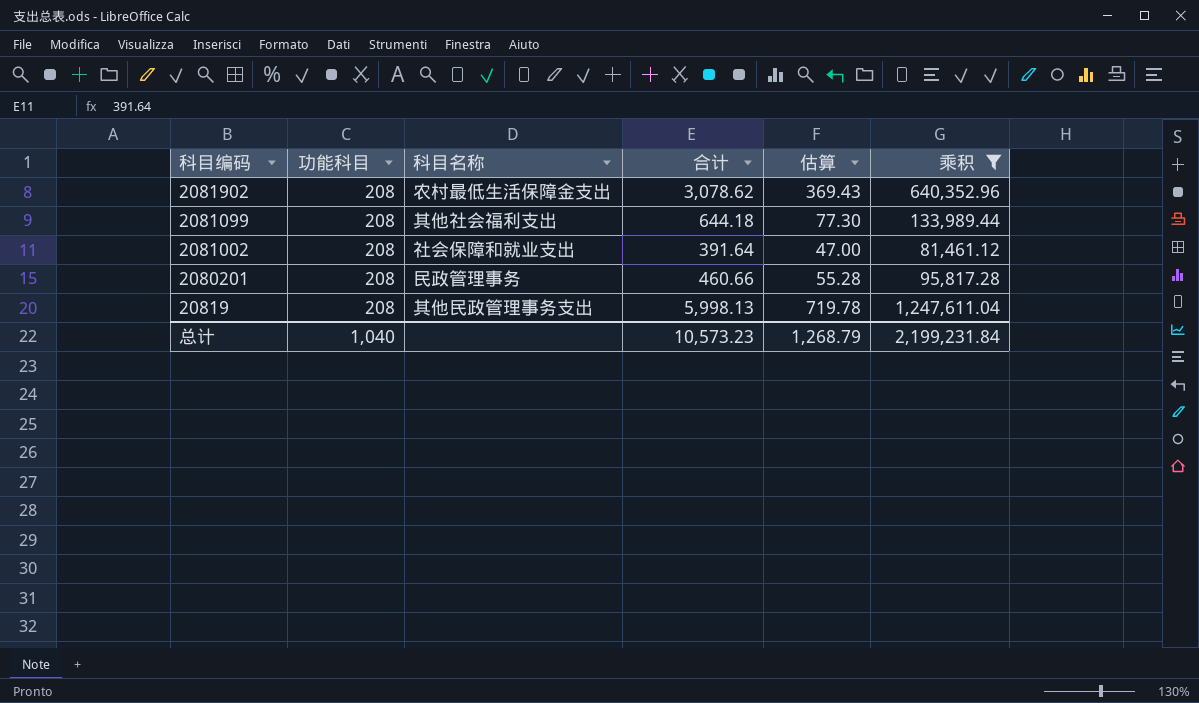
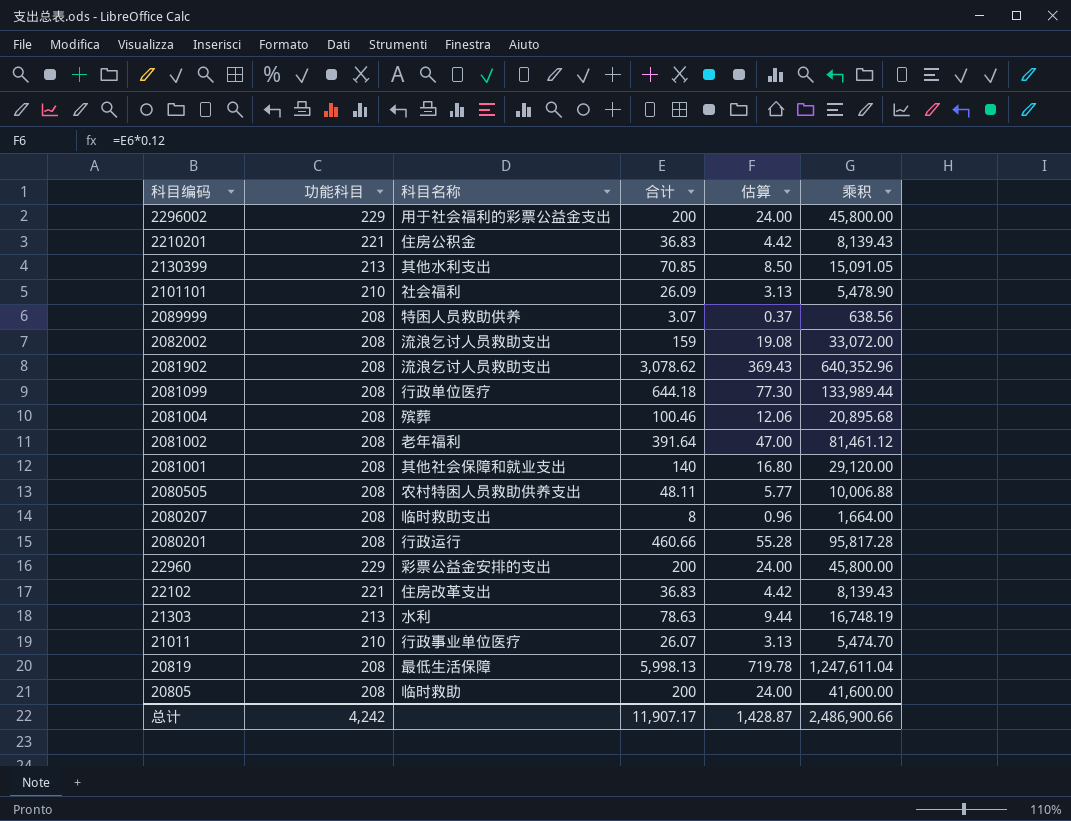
filter: 乘积 >= 81,461.12 -> none
2081902 | 科目名称: 农村最低生活保障金支出 -> 流浪乞讨人员救助支出
2081099 | 科目名称: 其他社会福利支出 -> 行政单位医疗
2081002 | 科目名称: 社会保障和就业支出 -> 老年福利
2080201 | 科目名称: 民政管理事务 -> 行政运行
20819 | 科目名称: 其他民政管理事务支出 -> 最低生活保障
总计 | 功能科目: 1,040 -> 4,242
总计 | 合计: 10,573.23 -> 11,907.17
总计 | 估算: 1,268.79 -> 1,428.87
总计 | 乘积: 2,199,231.84 -> 2,486,900.66

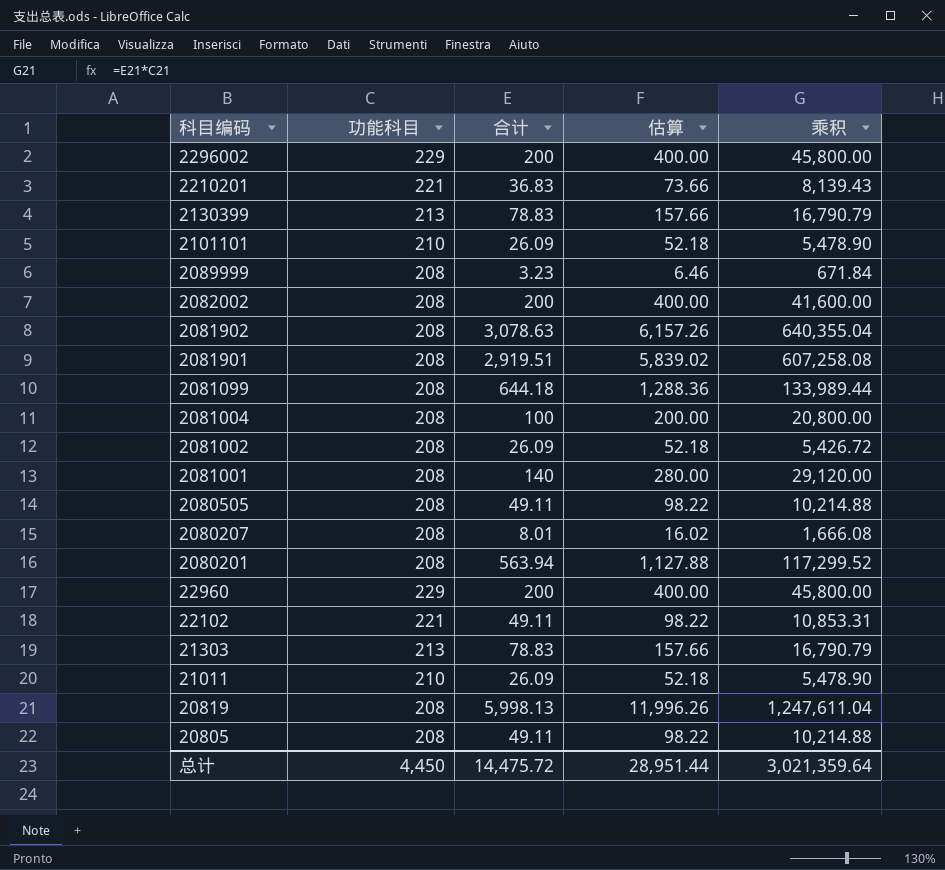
column 科目名称 | position: 3 -> none
column 估算 | formula: [合计] * 0.12 -> [合计] * 2
2130399 | 合计: 70.85 -> 78.83
2130399 | 乘积: 15,091.05 -> 16,790.79
2089999 | 合计: 3.07 -> 3.23
2089999 | 乘积: 638.56 -> 671.84
2082002 | 合计: 159 -> 200
2082002 | 乘积: 33,072.00 -> 41,600.00
2081902 | 合计: 3,078.62 -> 3,078.63
2081902 | 乘积: 640,352.96 -> 640,355.04
row 2081901: none -> 208 | 2,919.51 | 5,839.02 | 607,258.08
2081004 | 合计: 100.46 -> 100
2081004 | 乘积: 20,895.68 -> 20,800.00
2081002 | 合计: 391.64 -> 26.09
2081002 | 乘积: 81,461.12 -> 5,426.72
2080505 | 合计: 48.11 -> 49.11
2080505 | 乘积: 10,006.88 -> 10,214.88
2080207 | 合计: 8 -> 8.01
2080207 | 乘积: 1,664.00 -> 1,666.08
2080201 | 合计: 460.66 -> 563.94
2080201 | 乘积: 95,817.28 -> 117,299.52
22102 | 合计: 36.83 -> 49.11
22102 | 乘积: 8,139.43 -> 10,853.31
21303 | 合计: 78.63 -> 78.83
21303 | 乘积: 16,748.19 -> 16,790.79
21011 | 合计: 26.07 -> 26.09
21011 | 乘积: 5,474.70 -> 5,478.90
20805 | 合计: 200 -> 49.11
20805 | 乘积: 41,600.00 -> 10,214.88
总计 | 功能科目: 4,242 -> 4,450
总计 | 合计: 11,907.17 -> 14,475.72
总计 | 估算: 1,428.87 -> 28,951.44
总计 | 乘积: 2,486,900.66 -> 3,021,359.64

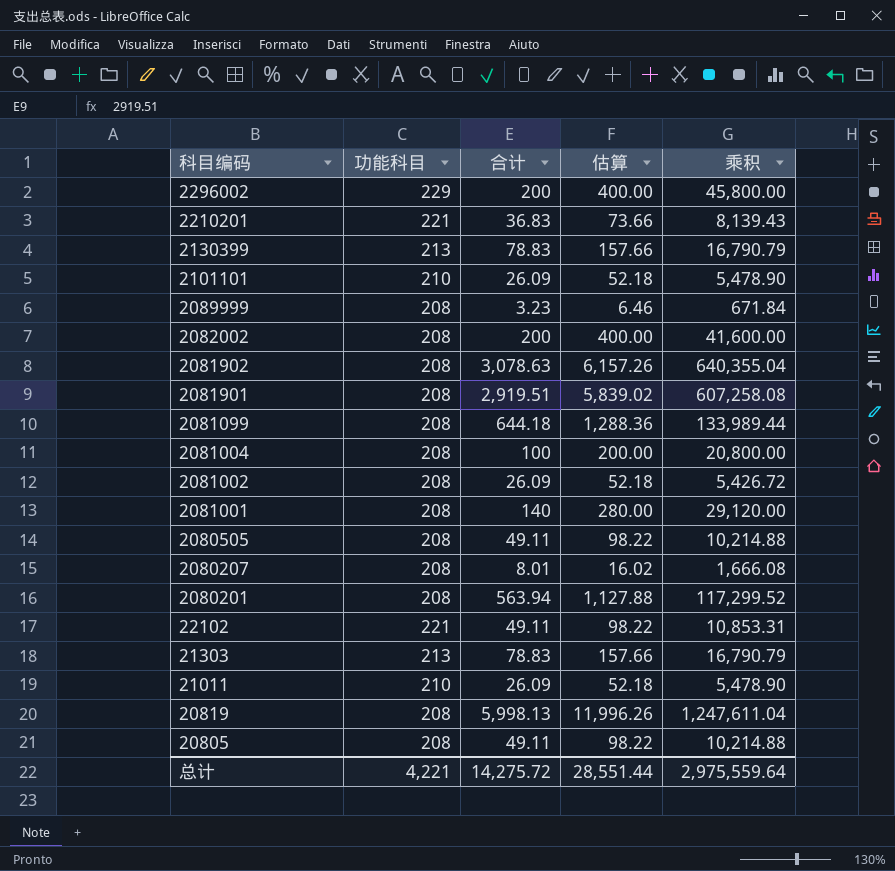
row 22960: 229 | 200 | 400.00 | 45,800.00 -> none
总计 | 功能科目: 4,450 -> 4,221
总计 | 合计: 14,475.72 -> 14,275.72
总计 | 估算: 28,951.44 -> 28,551.44
总计 | 乘积: 3,021,359.64 -> 2,975,559.64

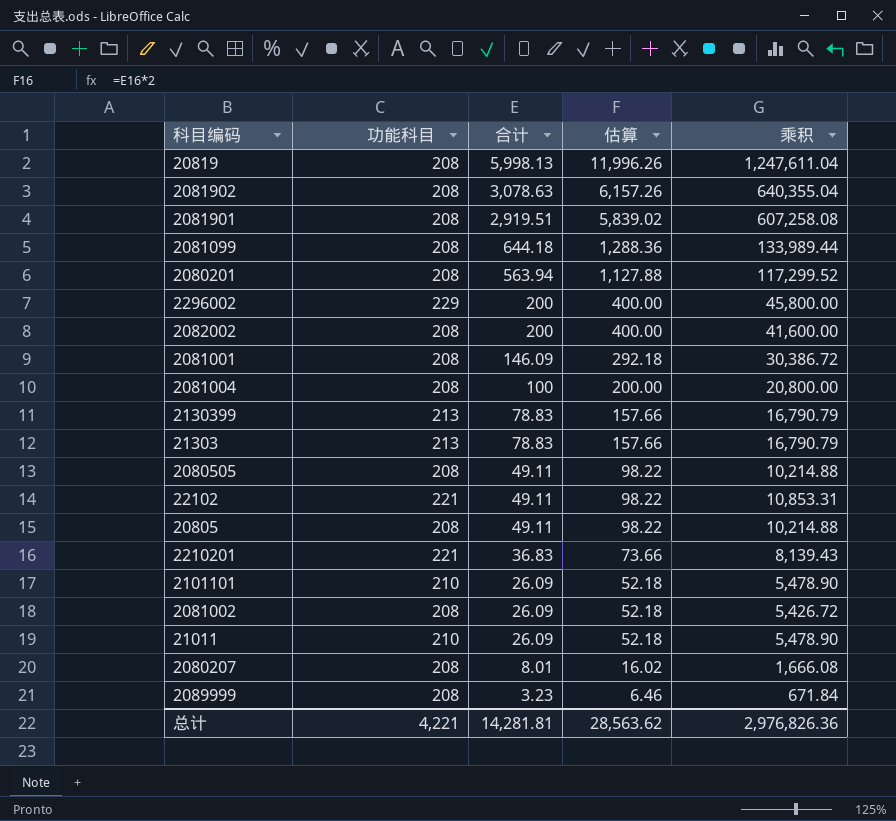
row order: 科目编码 descending -> 合计 descending
2081001 | 合计: 140 -> 146.09
2081001 | 估算: 280.00 -> 292.18
2081001 | 乘积: 29,120.00 -> 30,386.72
总计 | 合计: 14,275.72 -> 14,281.81
总计 | 估算: 28,551.44 -> 28,563.62
总计 | 乘积: 2,975,559.64 -> 2,976,826.36

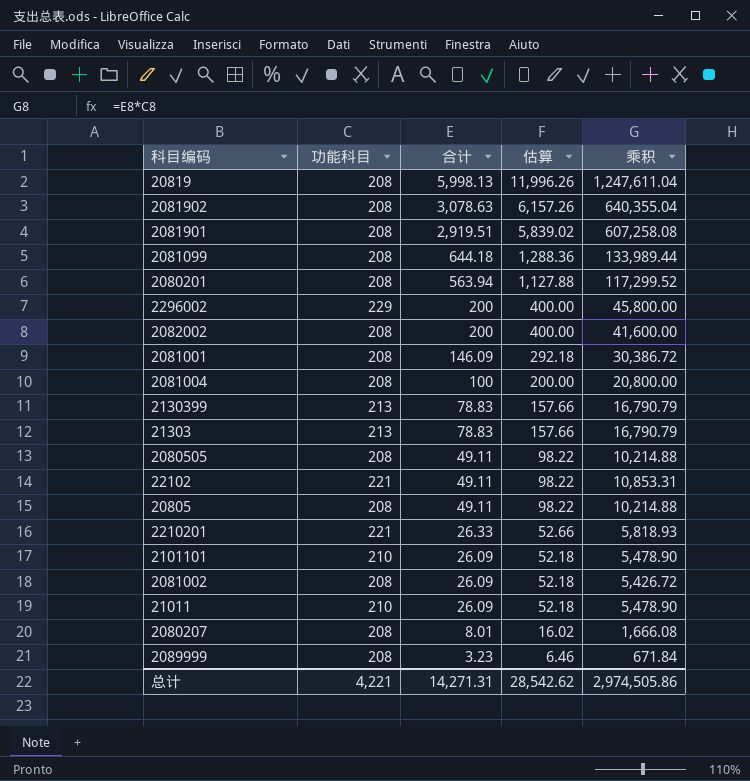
2210201 | 合计: 36.83 -> 26.33
2210201 | 估算: 73.66 -> 52.66
2210201 | 乘积: 8,139.43 -> 5,818.93
总计 | 合计: 14,281.81 -> 14,271.31
总计 | 估算: 28,563.62 -> 28,542.62
总计 | 乘积: 2,976,826.36 -> 2,974,505.86

